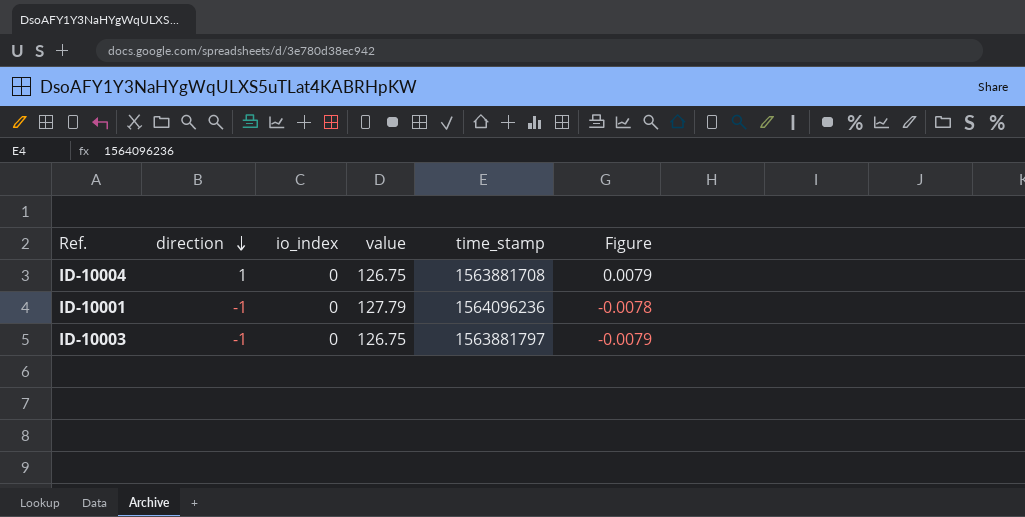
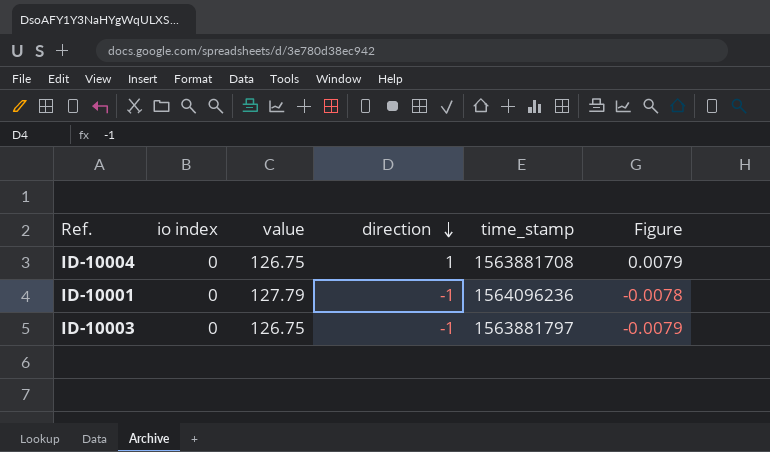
column name: io_index -> io index
column direction | position: 2 -> 4

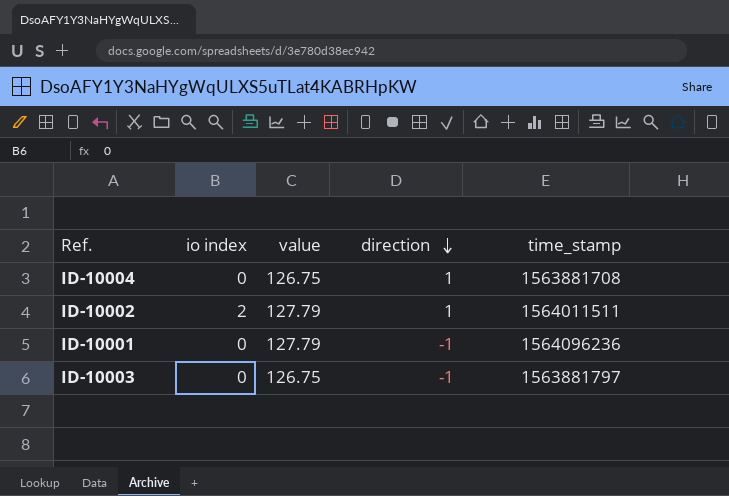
column Figure | formula: [direction] / [value] -> none
row ID-10002: none -> 2 | 127.79 | 1 | 1564011511

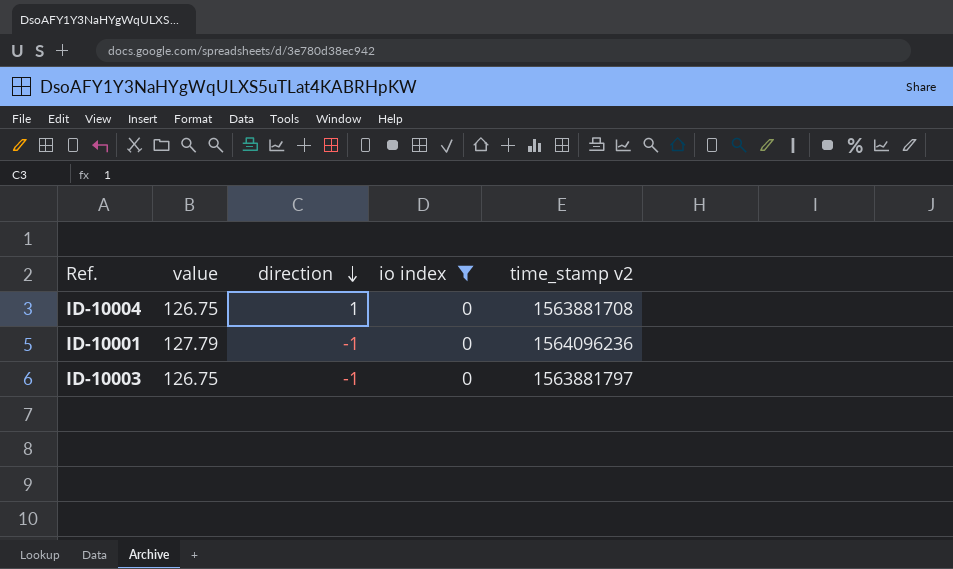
filter: none -> io index = 0
column io index | position: 2 -> 4
column name: time_stamp -> time_stamp v2

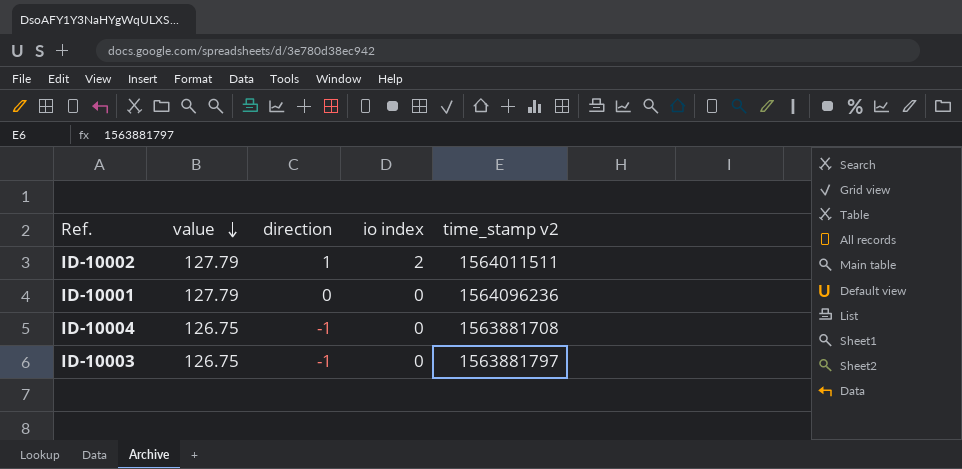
filter: io index = 0 -> none
row order: direction descending -> value descending
ID-10001 | direction: -1 -> 0
ID-10004 | direction: 1 -> -1

